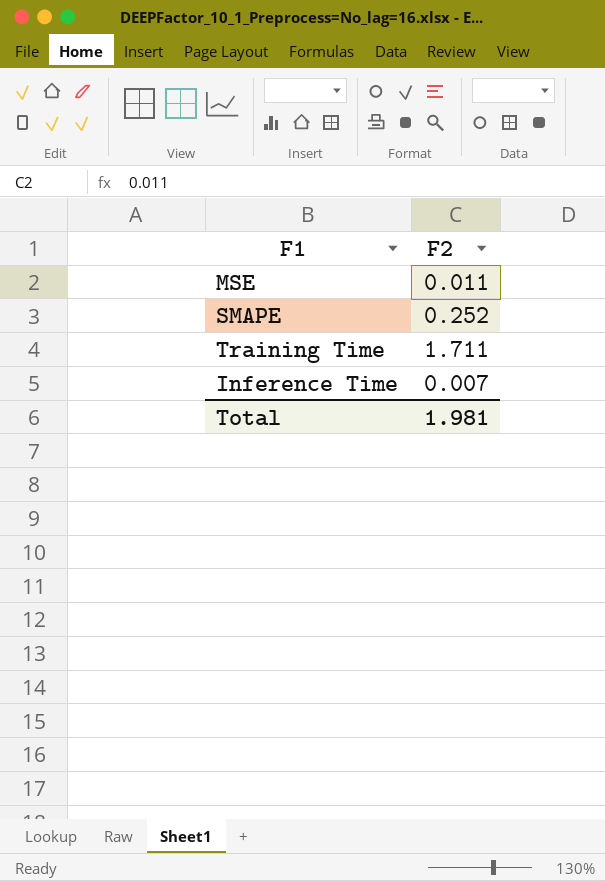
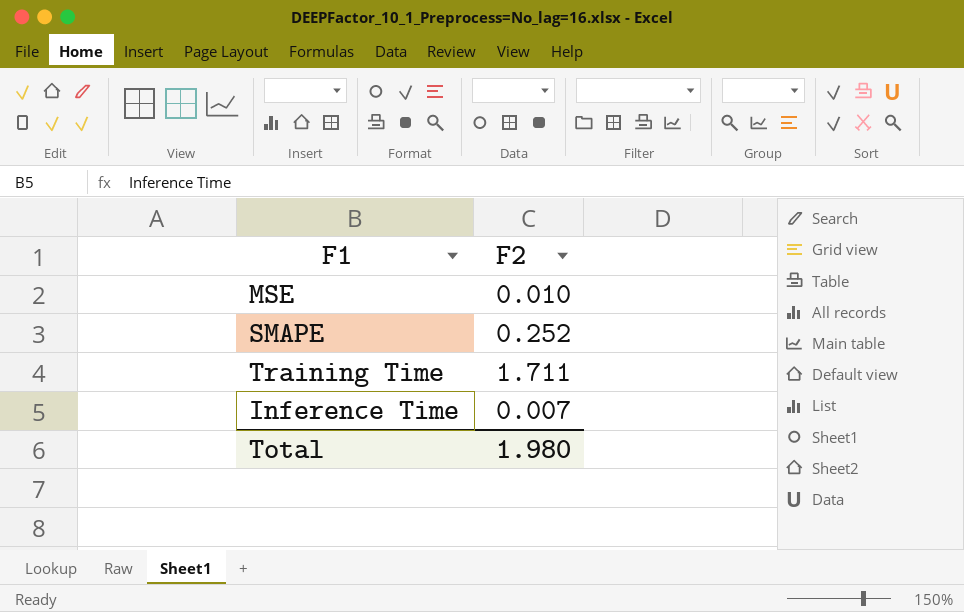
MSE | F2: 0.011 -> 0.010
Total | F2: 1.981 -> 1.980

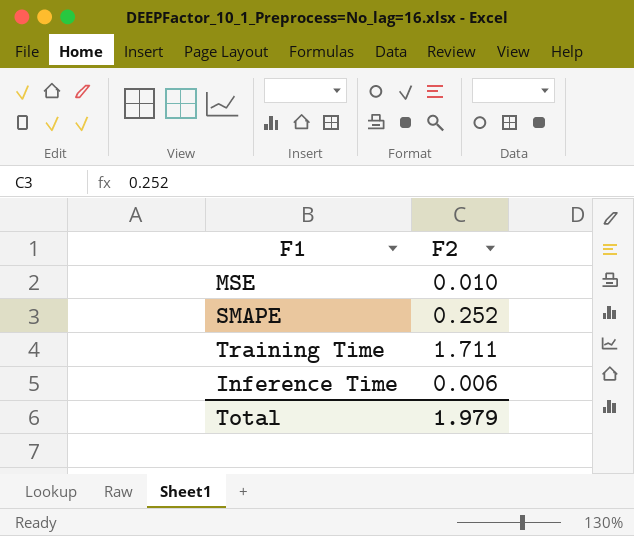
Inference Time | F2: 0.007 -> 0.006
Total | F2: 1.980 -> 1.979

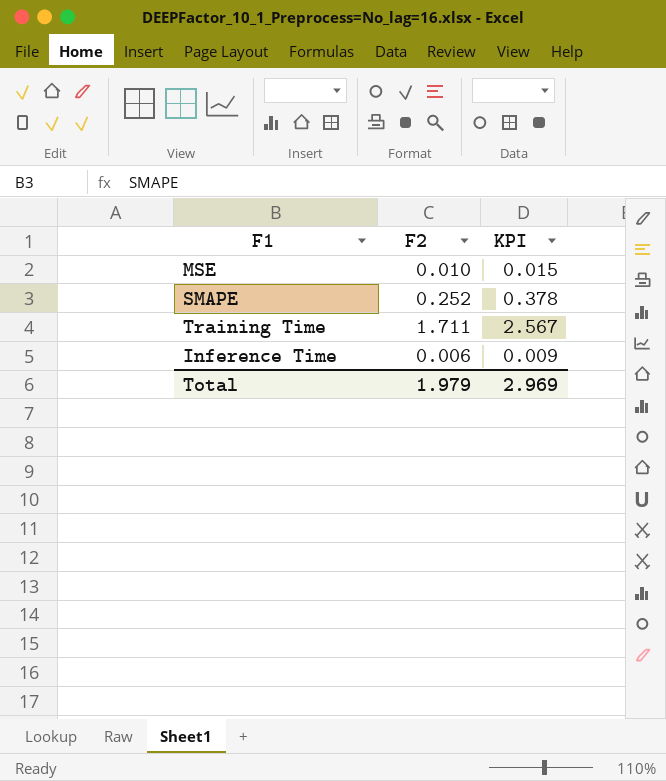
column KPI | formula: none -> [F2] * 1.5

